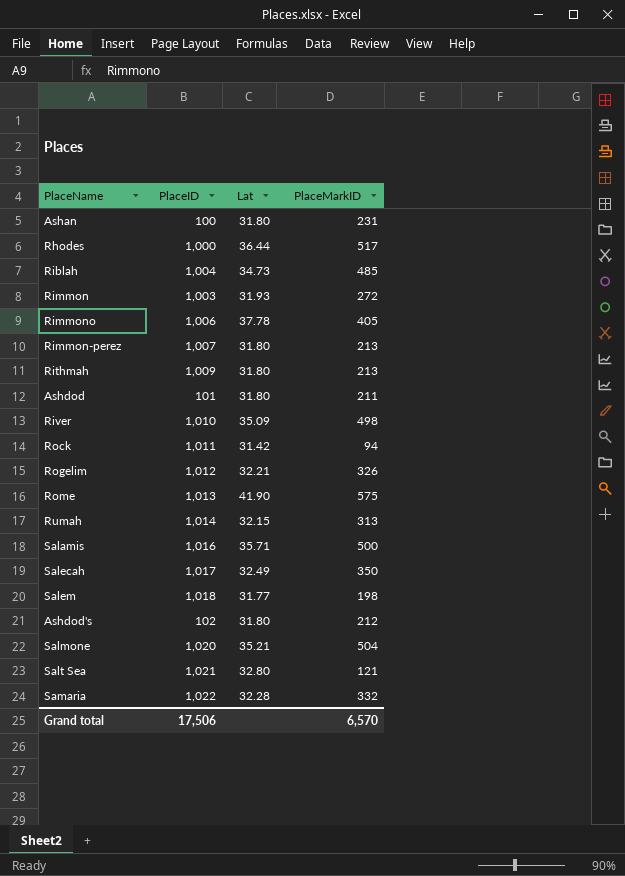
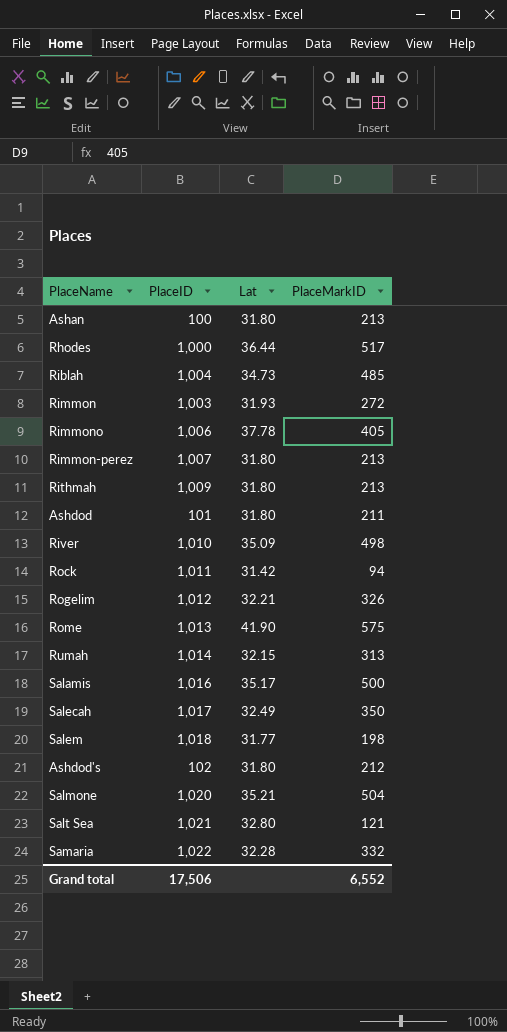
Ashan | PlaceMarkID: 231 -> 213
Salamis | Lat: 35.71 -> 35.17
Grand total | PlaceMarkID: 6,570 -> 6,552

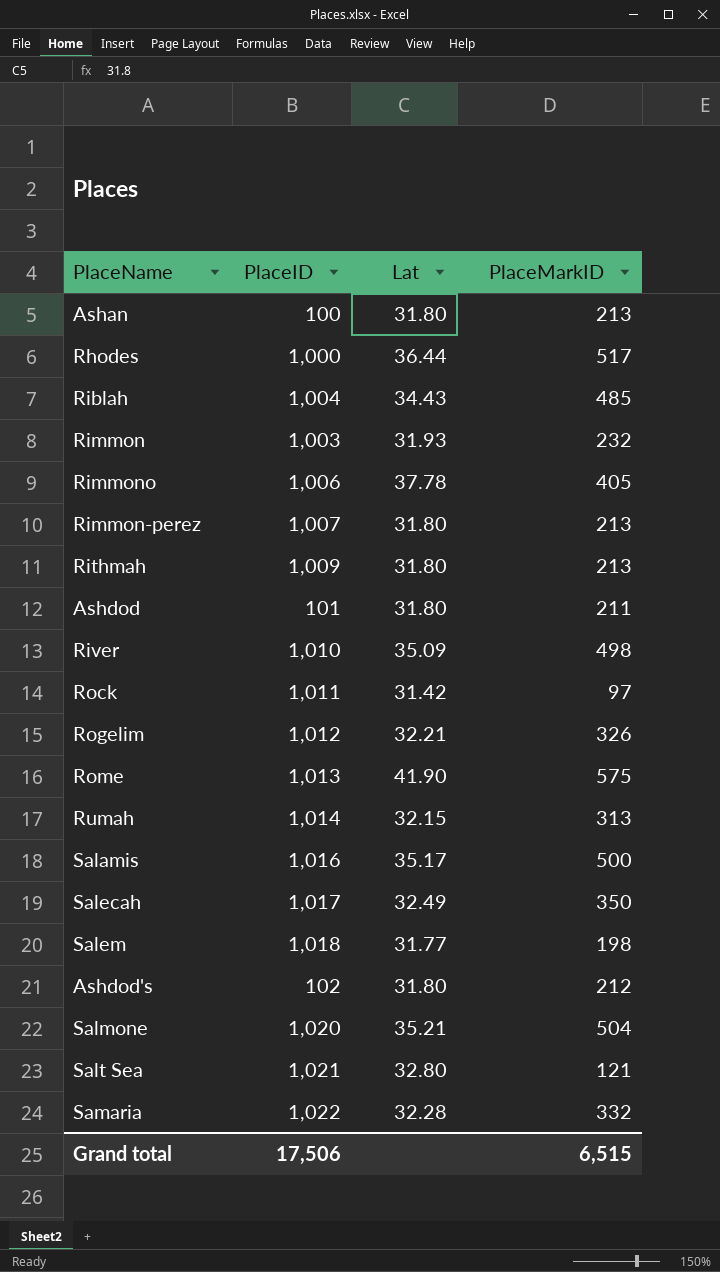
Riblah | Lat: 34.73 -> 34.43
Rimmon | PlaceMarkID: 272 -> 232
Rock | PlaceMarkID: 94 -> 97
Grand total | PlaceMarkID: 6,552 -> 6,515

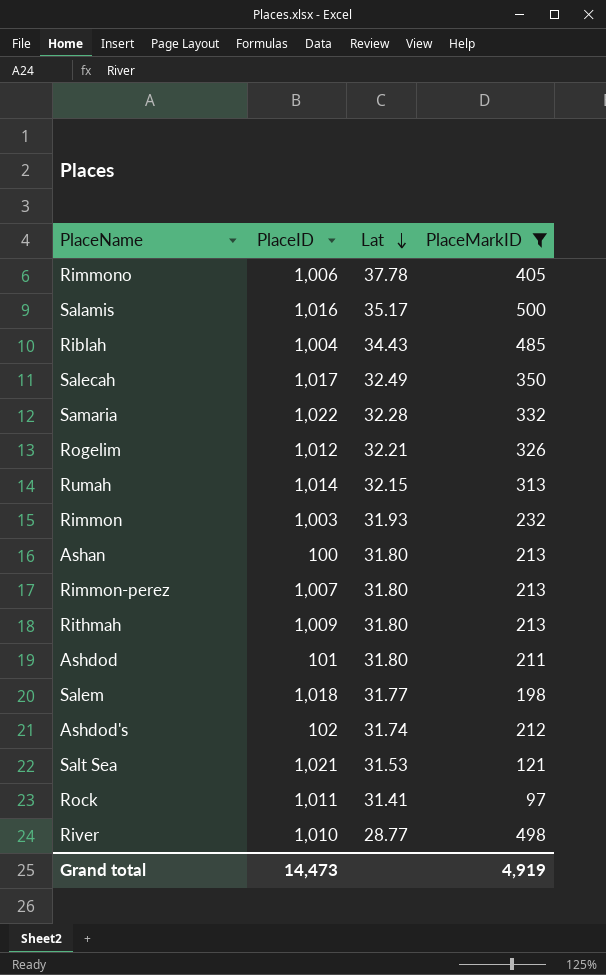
filter: none -> PlaceMarkID <= 500
row order: none -> Lat descending
Ashdod's | Lat: 31.80 -> 31.74
Salt Sea | Lat: 32.80 -> 31.53
Rock | Lat: 31.42 -> 31.41
River | Lat: 35.09 -> 28.77
Grand total | PlaceID: 17,506 -> 14,473
Grand total | PlaceMarkID: 6,515 -> 4,919

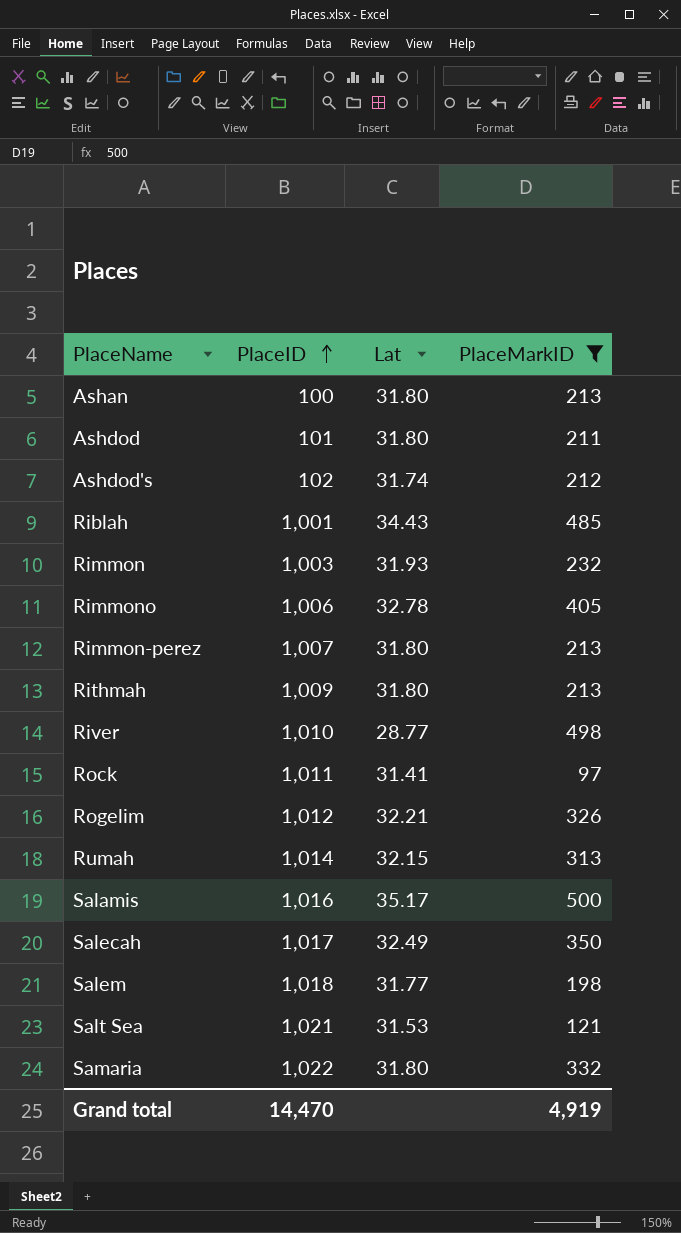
row order: Lat descending -> PlaceID ascending
Riblah | PlaceID: 1,004 -> 1,001
Rimmono | Lat: 37.78 -> 32.78
Samaria | Lat: 32.28 -> 31.80
Grand total | PlaceID: 14,473 -> 14,470

